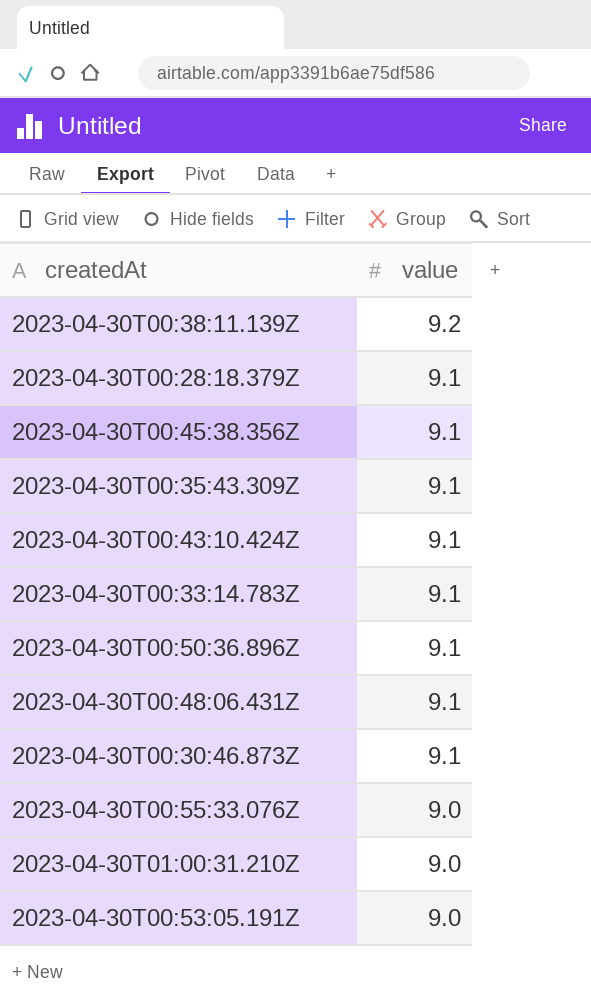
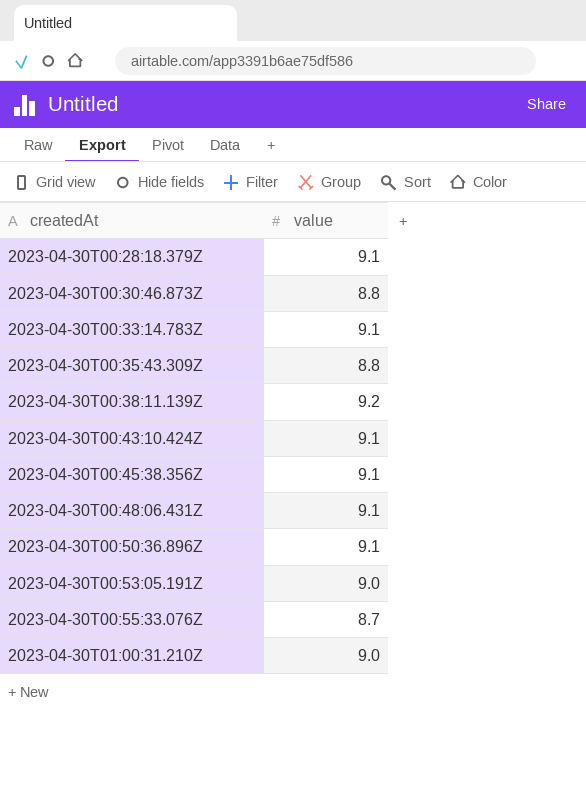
row order: value descending -> createdAt ascending
2023-04-30T00:30:46.873Z | value: 9.1 -> 8.8
2023-04-30T00:35:43.309Z | value: 9.1 -> 8.8
2023-04-30T00:55:33.076Z | value: 9.0 -> 8.7

